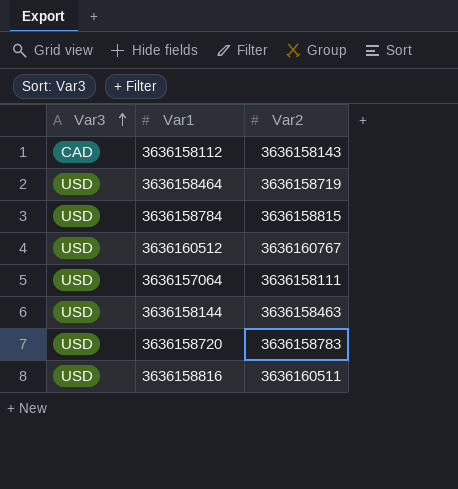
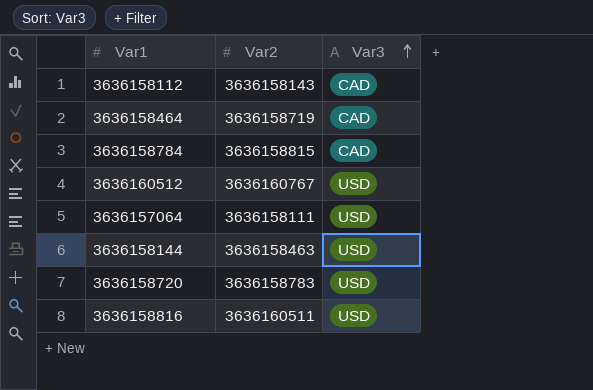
column Var3 | position: 1 -> 3
3636158464 | Var3: USD -> CAD
3636158784 | Var3: USD -> CAD

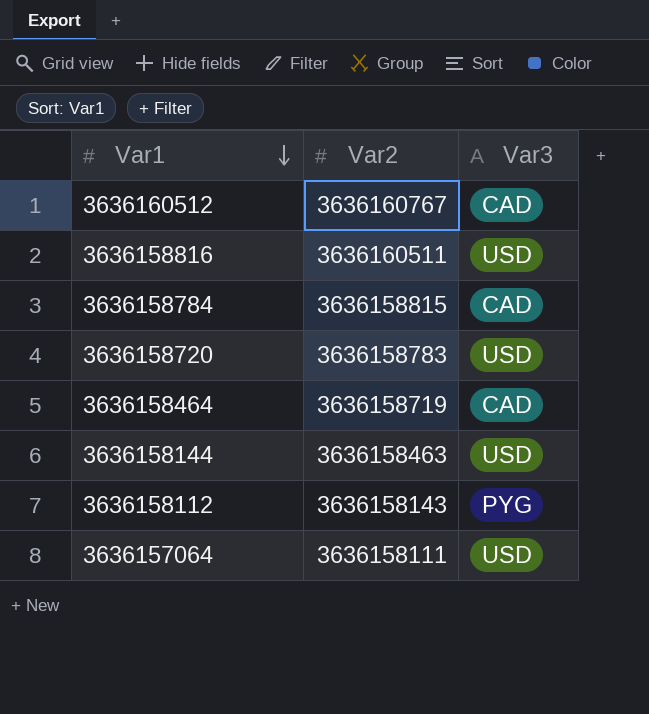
row order: Var3 ascending -> Var1 descending
3636160512 | Var3: USD -> CAD
3636158112 | Var3: CAD -> PYG

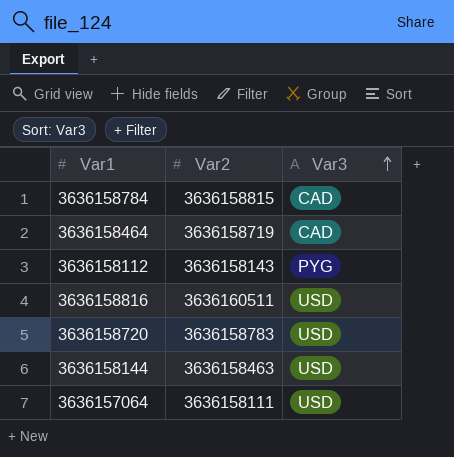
row order: Var1 descending -> Var3 ascending
row 3636160512: 3636160767 | CAD -> none

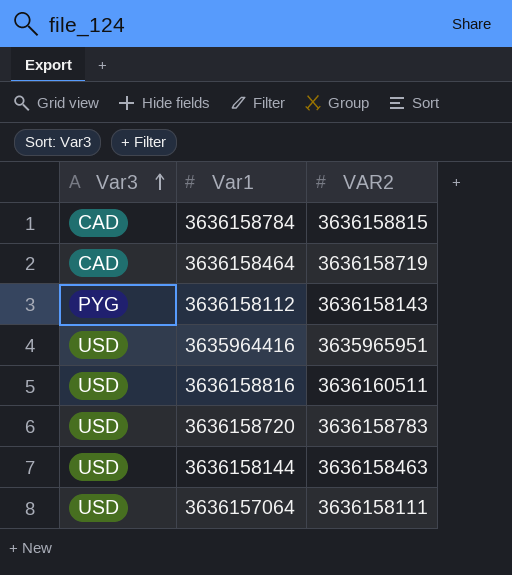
column Var3 | position: 3 -> 1
column name: Var2 -> VAR2
row 3635964416: none -> USD | 3635965951

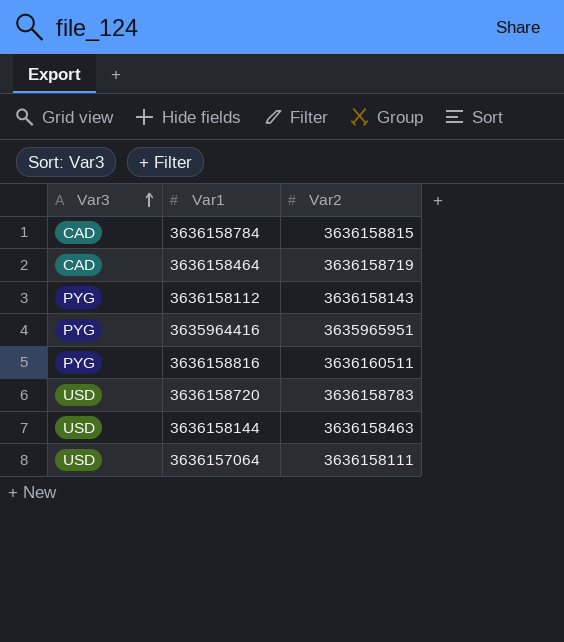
column name: VAR2 -> Var2
3635964416 | Var3: USD -> PYG
3636158816 | Var3: USD -> PYG

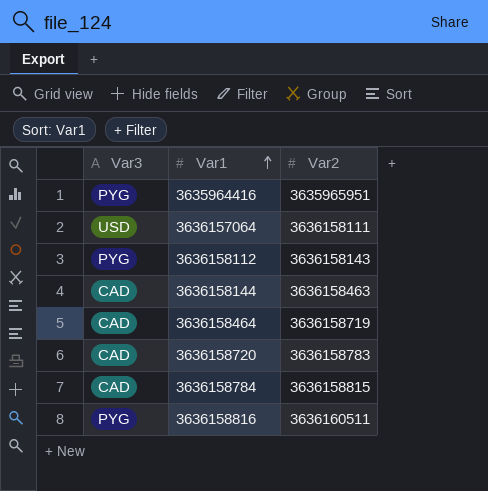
row order: Var3 ascending -> Var1 ascending
3636158144 | Var3: USD -> CAD
3636158720 | Var3: USD -> CAD

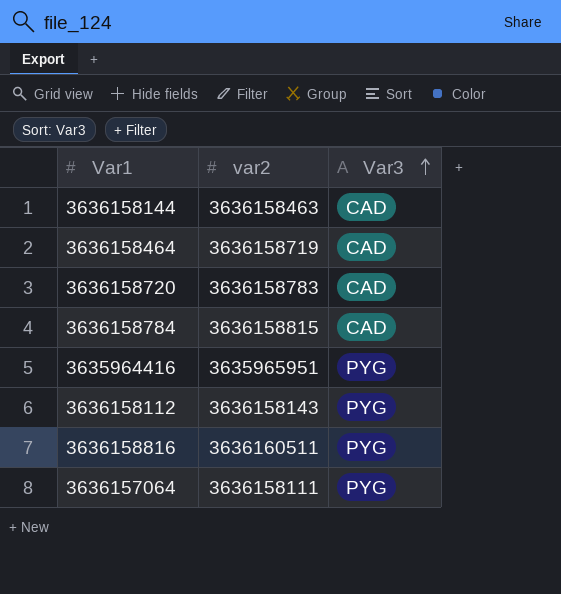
row order: Var1 ascending -> Var3 ascending
column name: Var2 -> var2
column Var3 | position: 1 -> 3
3636157064 | Var3: USD -> PYG

